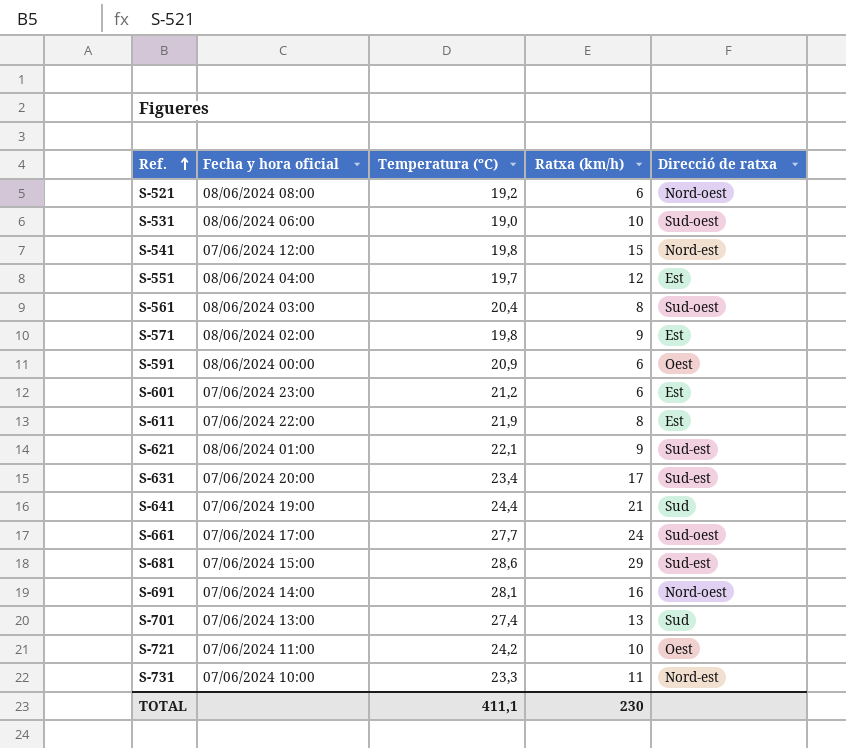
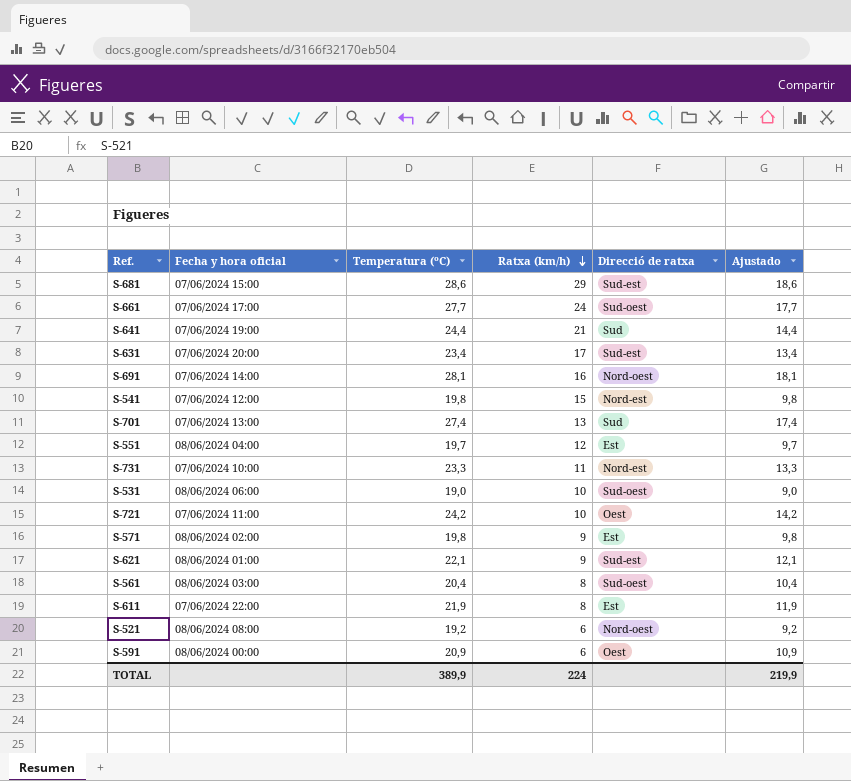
row order: Ref. ascending -> Ratxa (km/h) descending
column Ajustado | formula: none -> [Temperatura (ºC)] - 10
row S-601: 07/06/2024 23:00 | 21,2 | 6 | Est -> none
TOTAL | Temperatura (ºC): 411,1 -> 389,9
TOTAL | Ratxa (km/h): 230 -> 224

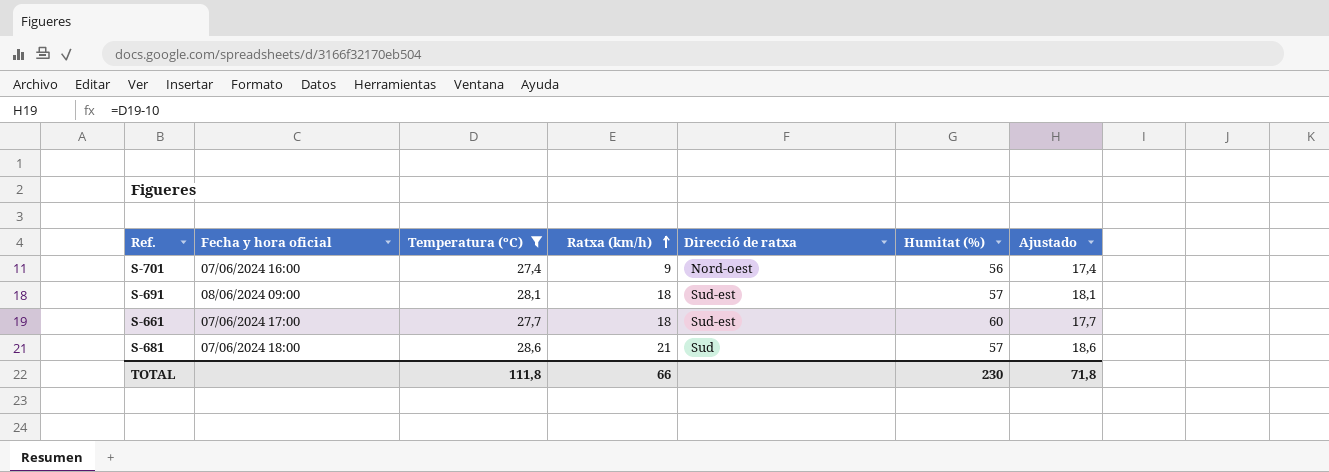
filter: none -> Temperatura (ºC) >= 27,4
row order: Ratxa (km/h) descending -> Ratxa (km/h) ascending
column Humitat (%) | position: none -> 6
S-701 | Fecha y hora oficial: 07/06/2024 13:00 -> 07/06/2024 16:00
S-701 | Ratxa (km/h): 13 -> 9
S-701 | Direcció de ratxa: Sud -> Nord-oest
S-691 | Fecha y hora oficial: 07/06/2024 14:00 -> 08/06/2024 09:00
S-691 | Ratxa (km/h): 16 -> 18
S-691 | Direcció de ratxa: Nord-oest -> Sud-est
S-661 | Ratxa (km/h): 24 -> 18
S-661 | Direcció de ratxa: Sud-oest -> Sud-est
S-681 | Fecha y hora oficial: 07/06/2024 15:00 -> 07/06/2024 18:00
S-681 | Ratxa (km/h): 29 -> 21
S-681 | Direcció de ratxa: Sud-est -> Sud
TOTAL | Temperatura (ºC): 389,9 -> 111,8
TOTAL | Ratxa (km/h): 224 -> 66
TOTAL | Ajustado: 219,9 -> 71,8

